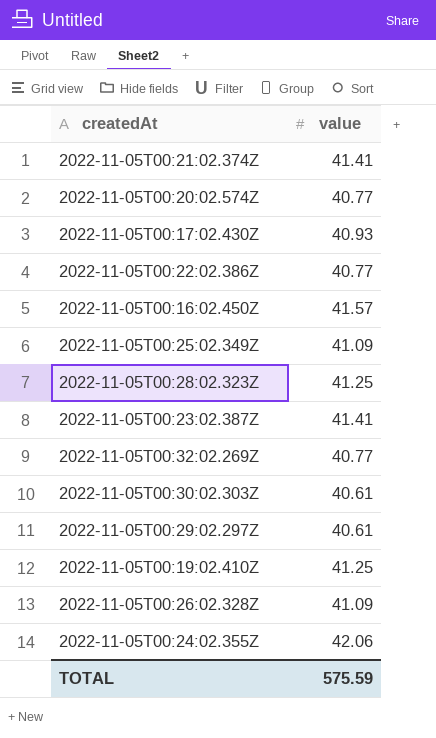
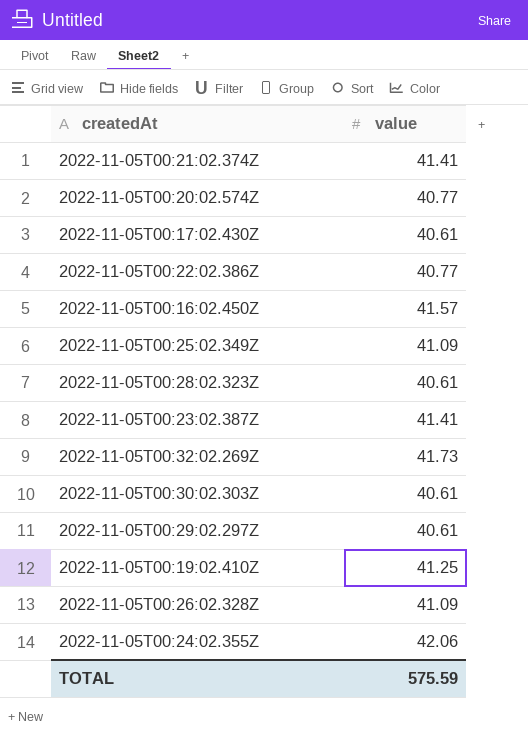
2022-11-05T00:17:02.430Z | value: 40.93 -> 40.61
2022-11-05T00:28:02.323Z | value: 41.25 -> 40.61
2022-11-05T00:32:02.269Z | value: 40.77 -> 41.73

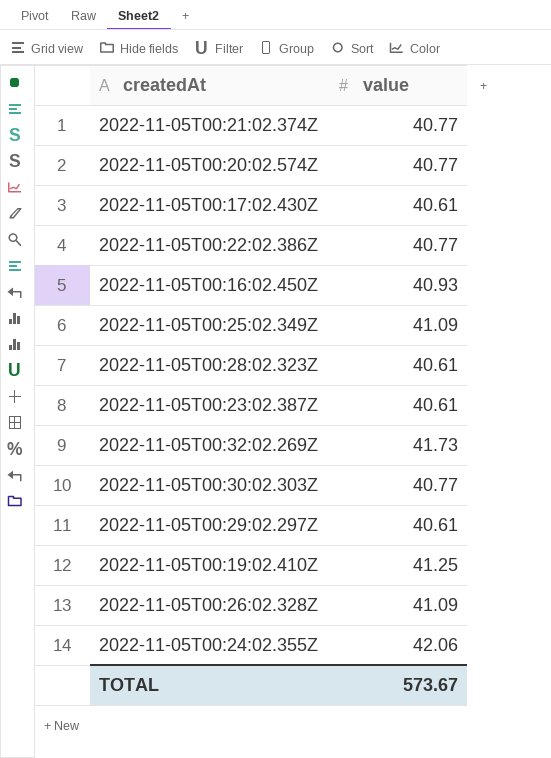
2022-11-05T00:21:02.374Z | value: 41.41 -> 40.77
2022-11-05T00:16:02.450Z | value: 41.57 -> 40.93
2022-11-05T00:23:02.387Z | value: 41.41 -> 40.61
2022-11-05T00:30:02.303Z | value: 40.61 -> 40.77
TOTAL | value: 575.59 -> 573.67

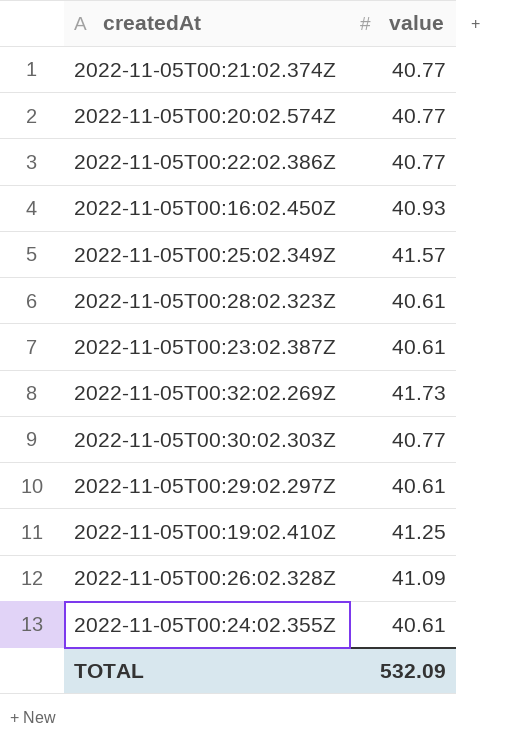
row 2022-11-05T00:17:02.430Z: 40.61 -> none
2022-11-05T00:25:02.349Z | value: 41.09 -> 41.57
2022-11-05T00:24:02.355Z | value: 42.06 -> 40.61
TOTAL | value: 573.67 -> 532.09

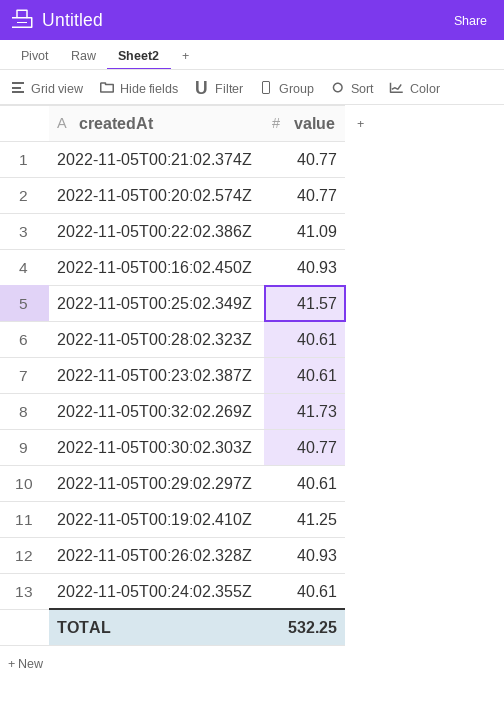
2022-11-05T00:22:02.386Z | value: 40.77 -> 41.09
2022-11-05T00:26:02.328Z | value: 41.09 -> 40.93
TOTAL | value: 532.09 -> 532.25

